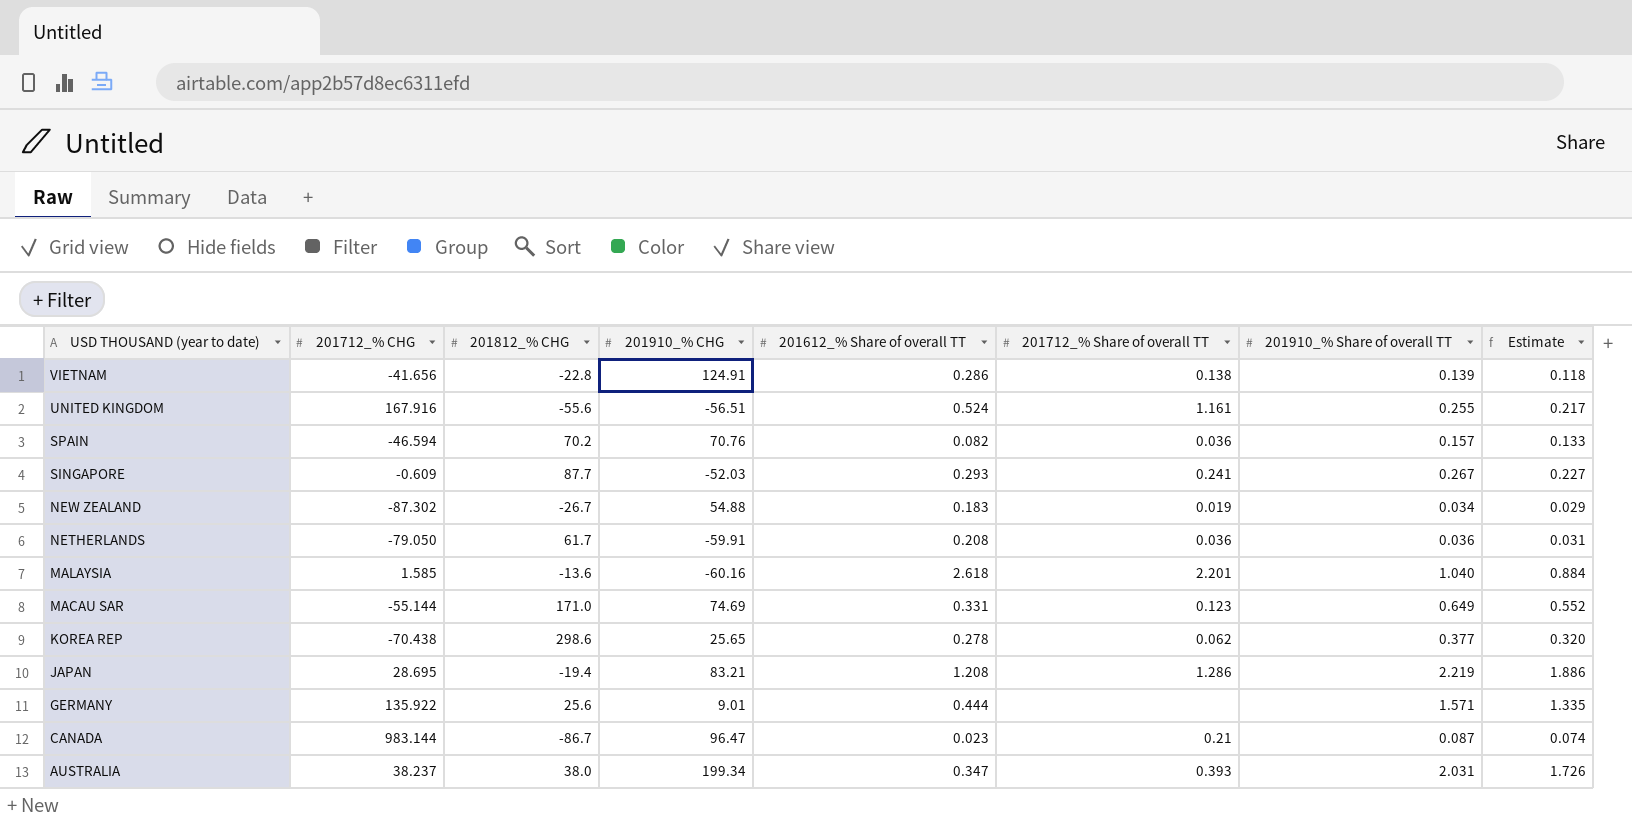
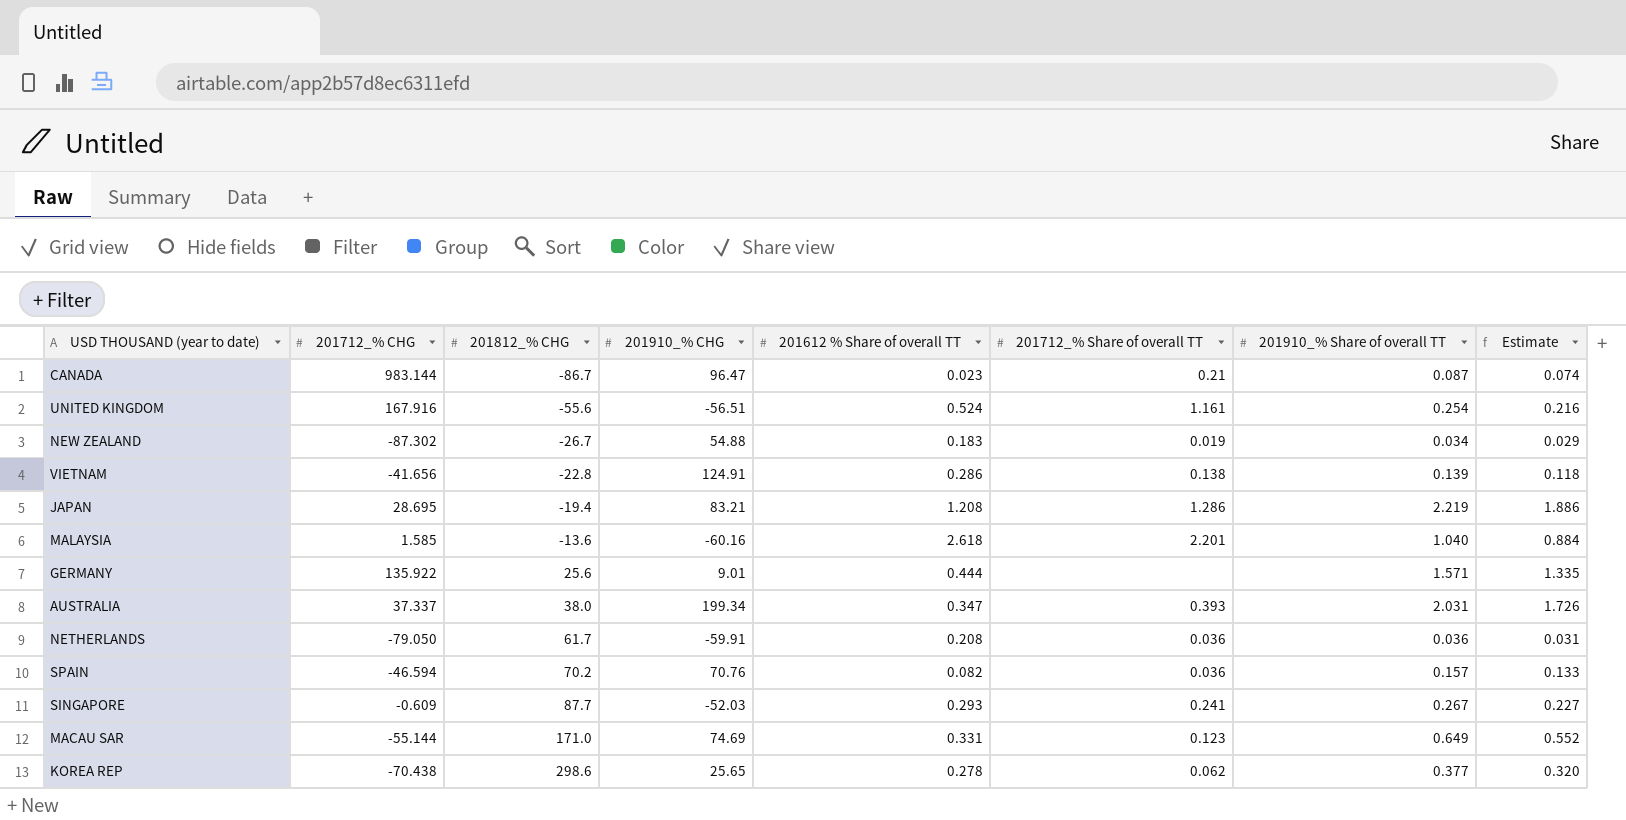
row order: USD THOUSAND (year to date) descending -> 201812_% CHG ascending
column name: 201612_% Share of overall TT -> 201612 % Share of overall TT
UNITED KINGDOM | 201910_% Share of overall TT: 0.255 -> 0.254
UNITED KINGDOM | Estimate: 0.217 -> 0.216
AUSTRALIA | 201712_% CHG: 38.237 -> 37.337

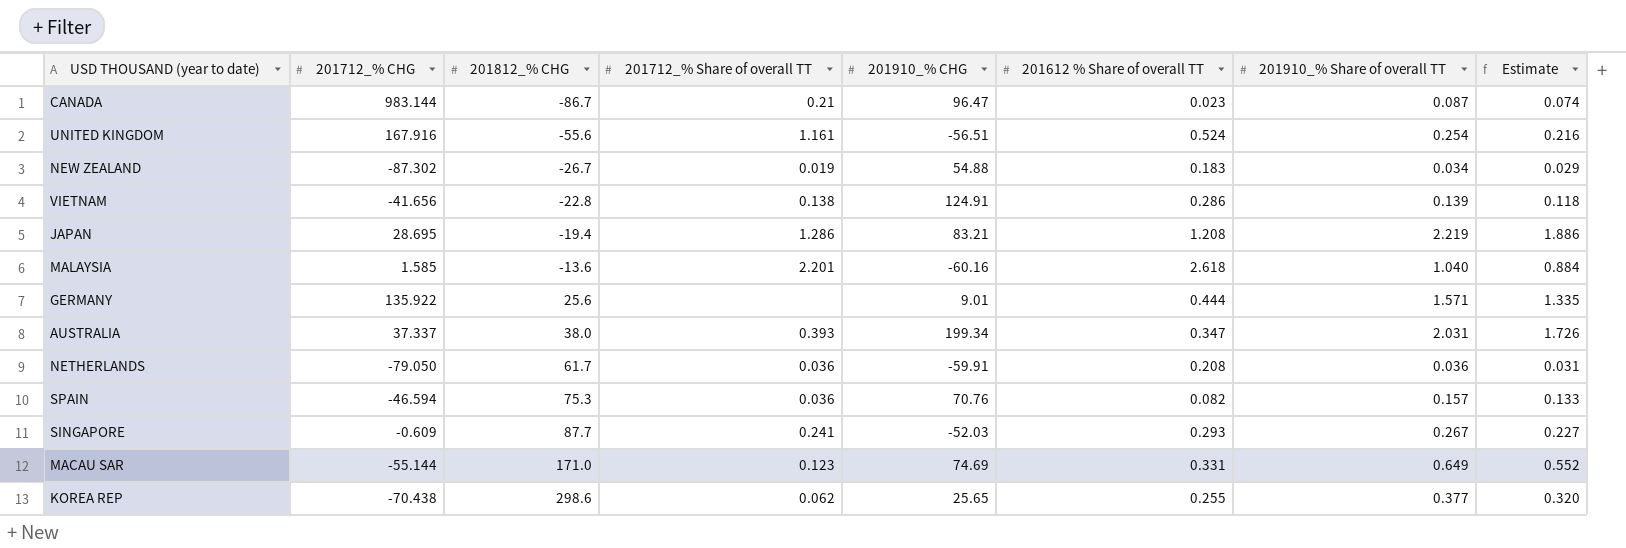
column 201712_% Share of overall TT | position: 6 -> 4
SPAIN | 201812_% CHG: 70.2 -> 75.3
KOREA REP | 201612 % Share of overall TT: 0.278 -> 0.255

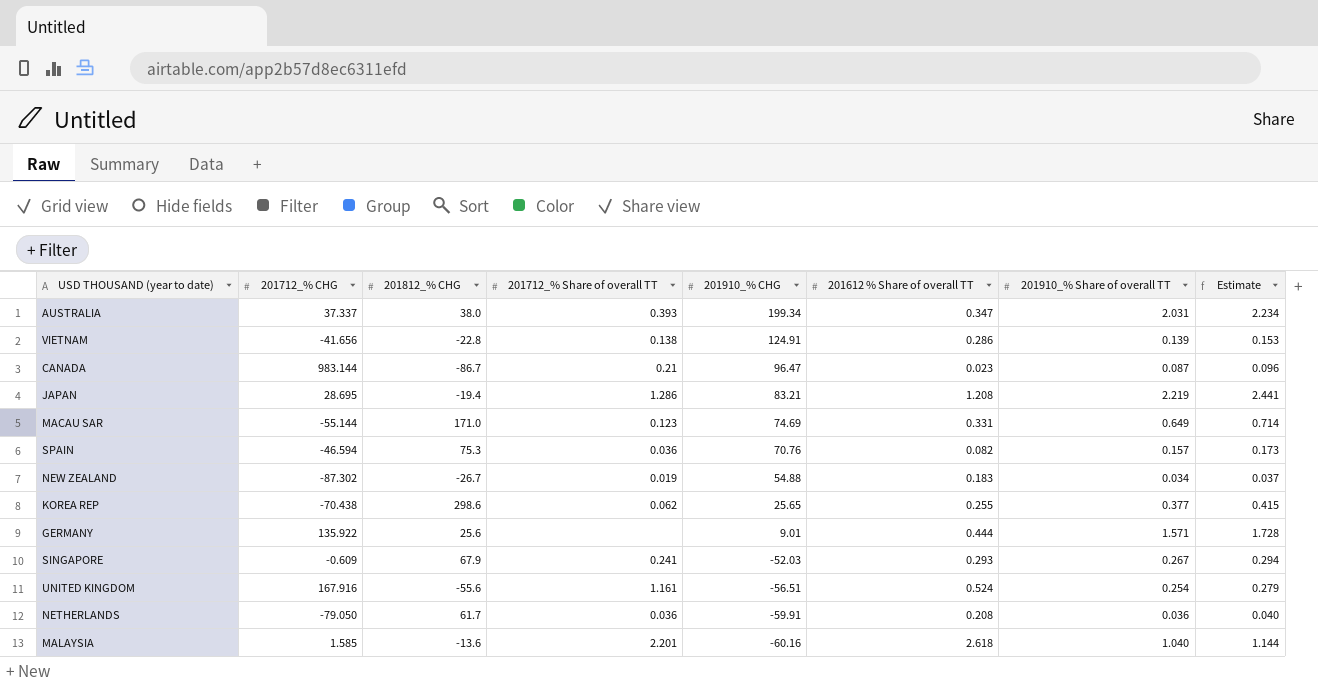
row order: 201812_% CHG ascending -> 201910_% CHG descending
column Estimate | formula: [201910_% Share of overall TT] * 0.85 -> [201910_% Share of overall TT] * 1.1
SINGAPORE | 201812_% CHG: 87.7 -> 67.9

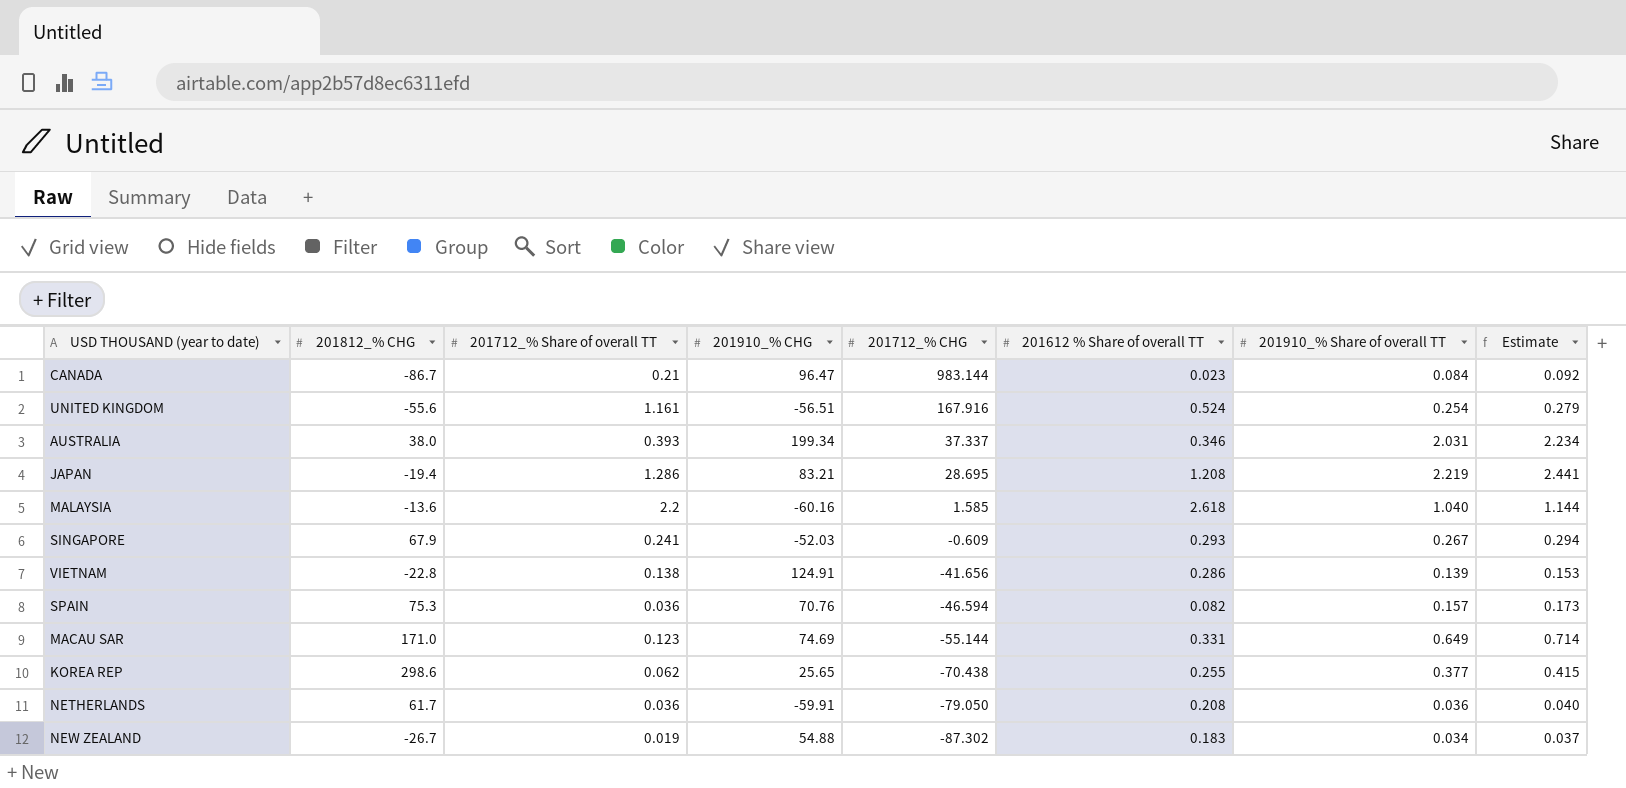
row order: 201910_% CHG descending -> 201712_% CHG descending
column 201712_% CHG | position: 2 -> 5
row GERMANY: 135.922 | 25.6 | none | 9.01 | 0.444 | 1.571 | 1.728 -> none
CANADA | 201910_% Share of overall TT: 0.087 -> 0.084
CANADA | Estimate: 0.096 -> 0.092
AUSTRALIA | 201612 % Share of overall TT: 0.347 -> 0.346
MALAYSIA | 201712_% Share of overall TT: 2.201 -> 2.2

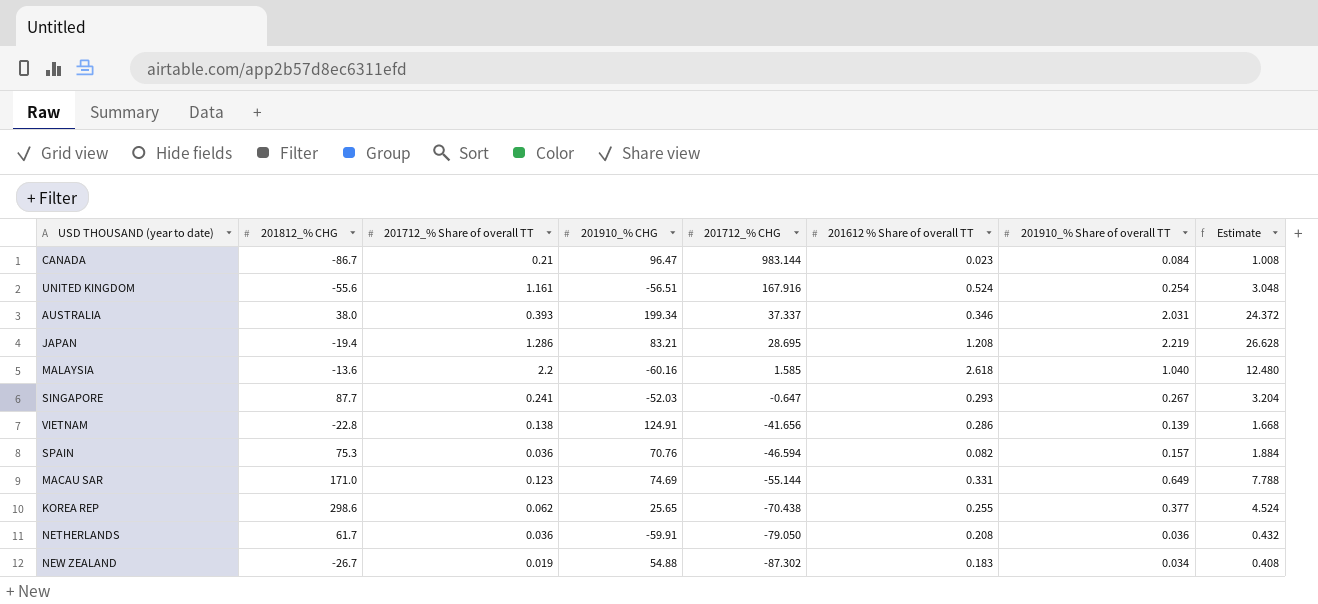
column Estimate | formula: [201910_% Share of overall TT] * 1.1 -> [201910_% Share of overall TT] * 12
SINGAPORE | 201812_% CHG: 67.9 -> 87.7
SINGAPORE | 201712_% CHG: -0.609 -> -0.647

